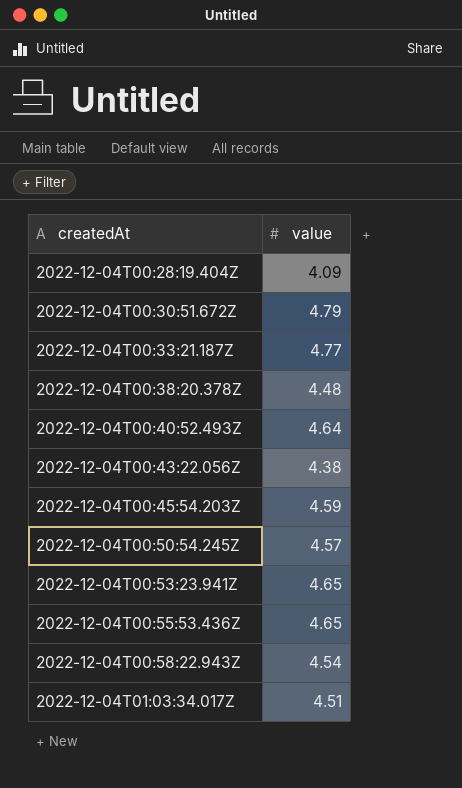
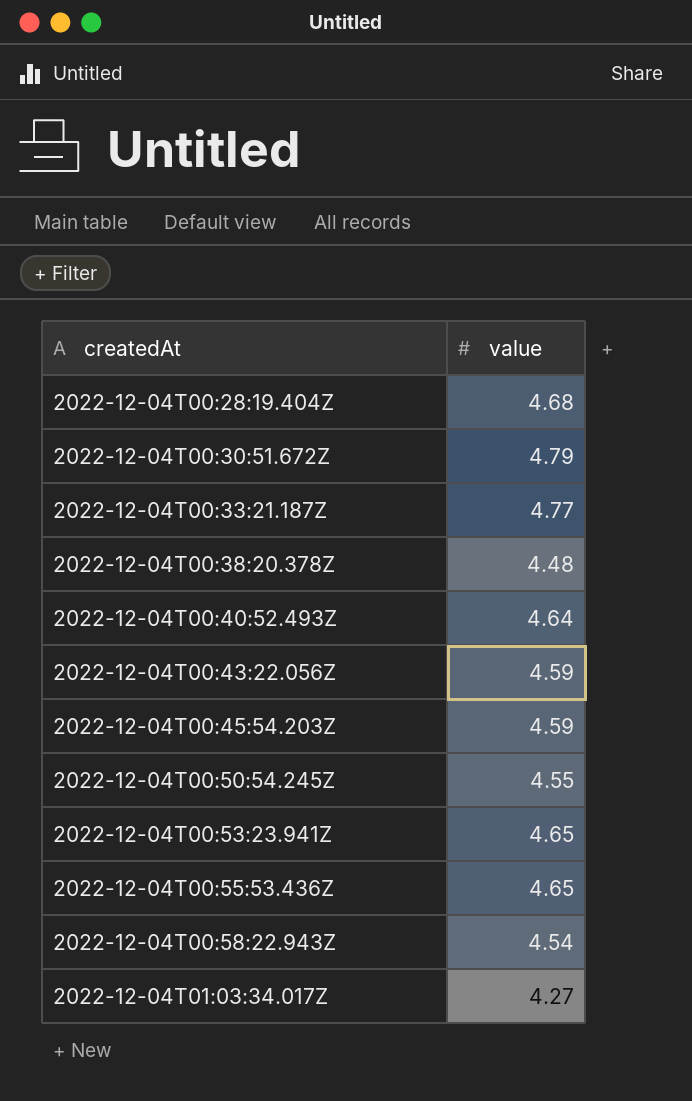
2022-12-04T00:28:19.404Z | value: 4.09 -> 4.68
2022-12-04T00:43:22.056Z | value: 4.38 -> 4.59
2022-12-04T00:50:54.245Z | value: 4.57 -> 4.55
2022-12-04T01:03:34.017Z | value: 4.51 -> 4.27

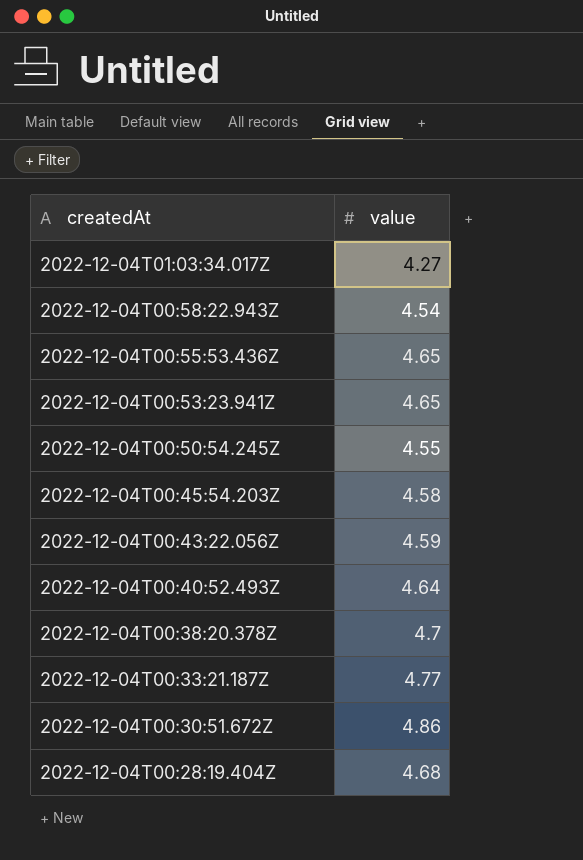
row order: createdAt ascending -> createdAt descending
2022-12-04T00:45:54.203Z | value: 4.59 -> 4.58
2022-12-04T00:38:20.378Z | value: 4.48 -> 4.7
2022-12-04T00:30:51.672Z | value: 4.79 -> 4.86

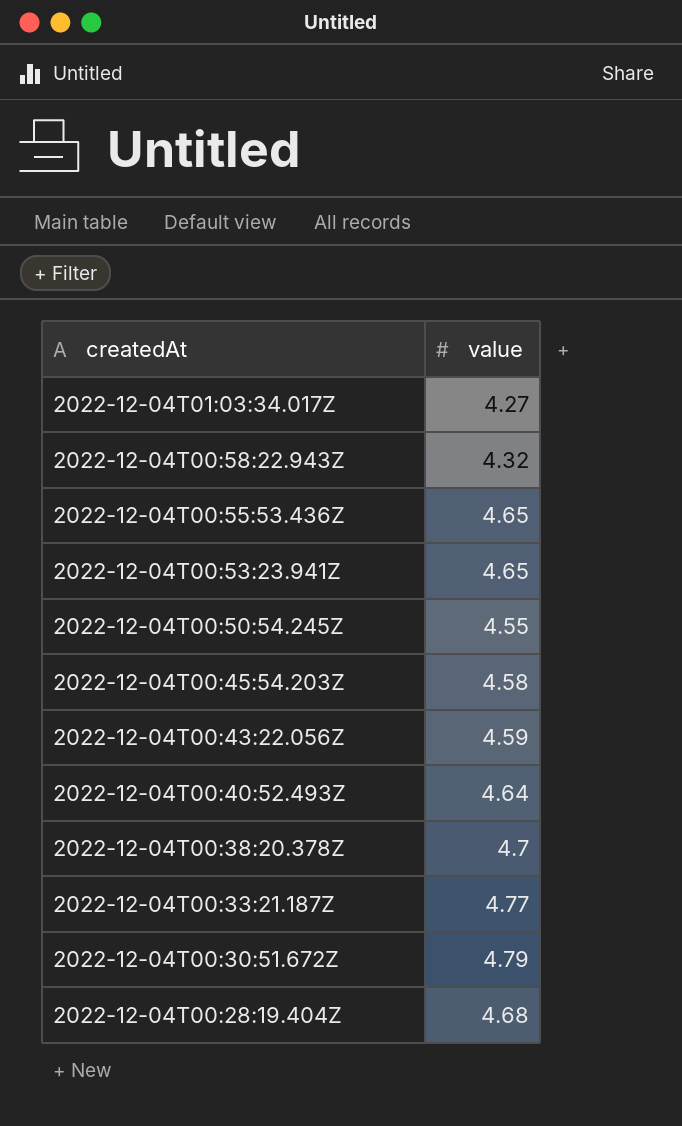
2022-12-04T00:58:22.943Z | value: 4.54 -> 4.32
2022-12-04T00:30:51.672Z | value: 4.86 -> 4.79

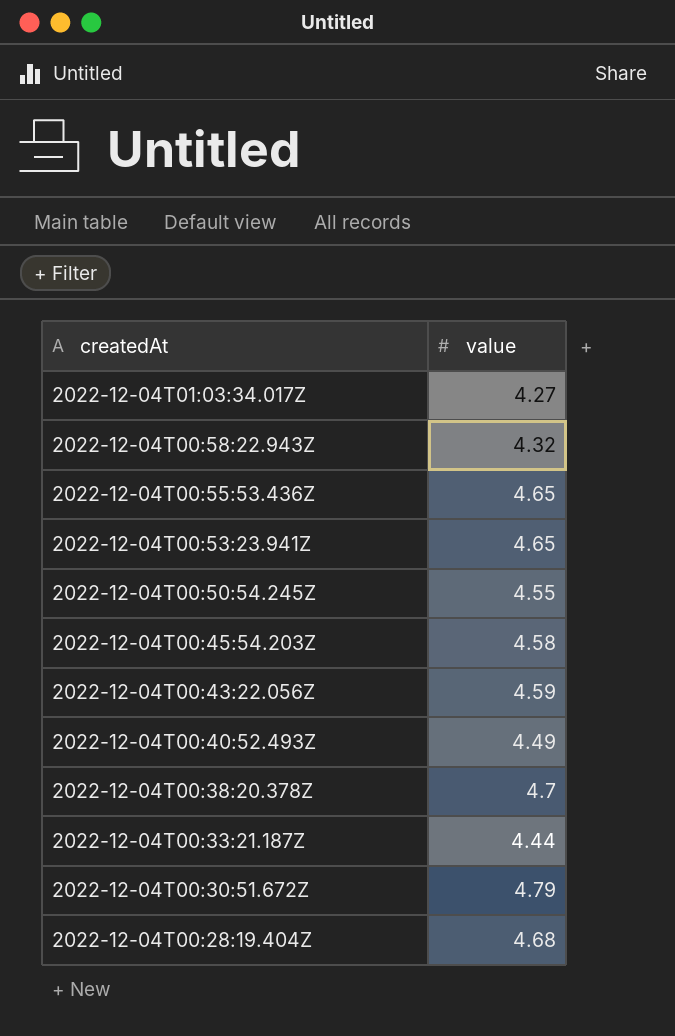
2022-12-04T00:40:52.493Z | value: 4.64 -> 4.49
2022-12-04T00:33:21.187Z | value: 4.77 -> 4.44

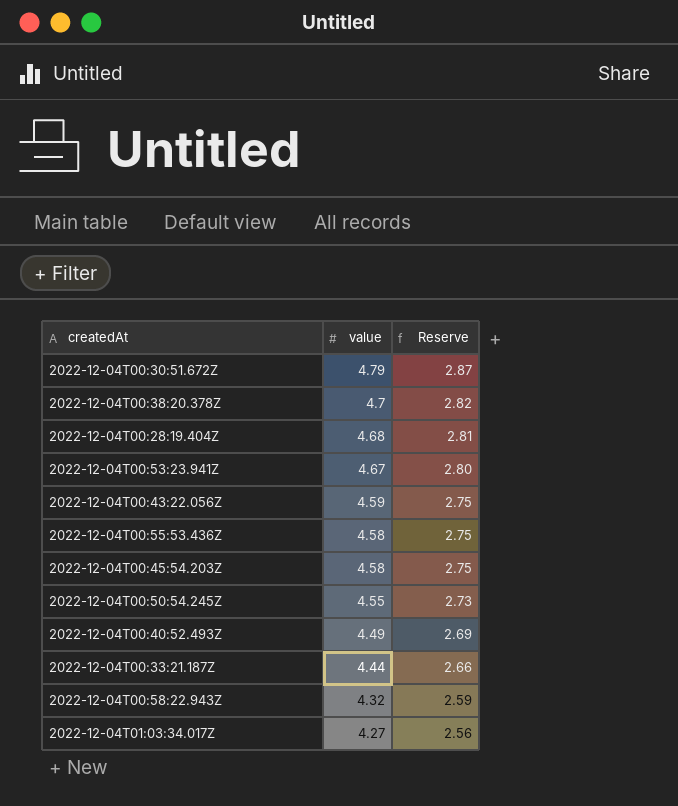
row order: createdAt descending -> value descending
column Reserve | formula: none -> [value] * 0.6
2022-12-04T00:53:23.941Z | value: 4.65 -> 4.67
2022-12-04T00:55:53.436Z | value: 4.65 -> 4.58

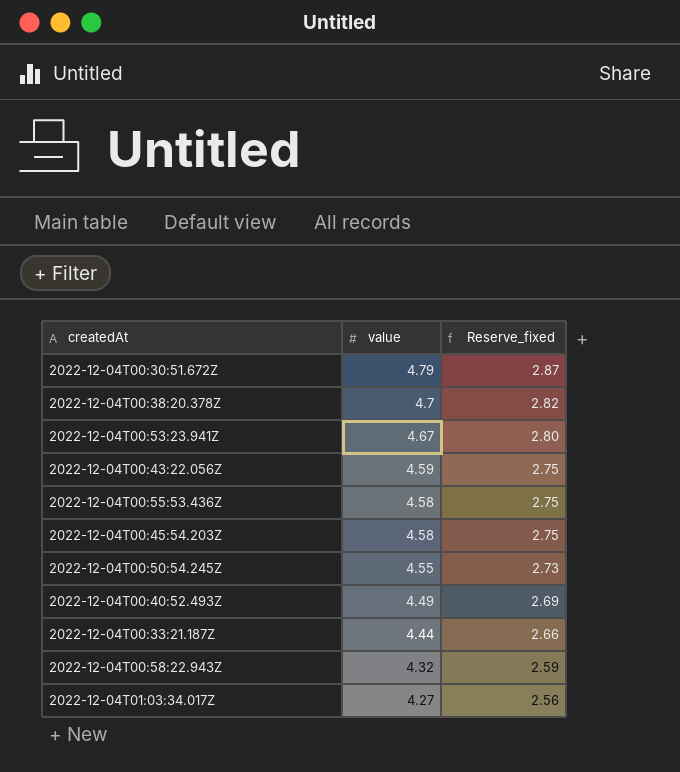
column name: Reserve -> Reserve_fixed
row 2022-12-04T00:28:19.404Z: 4.68 | 2.81 -> none

